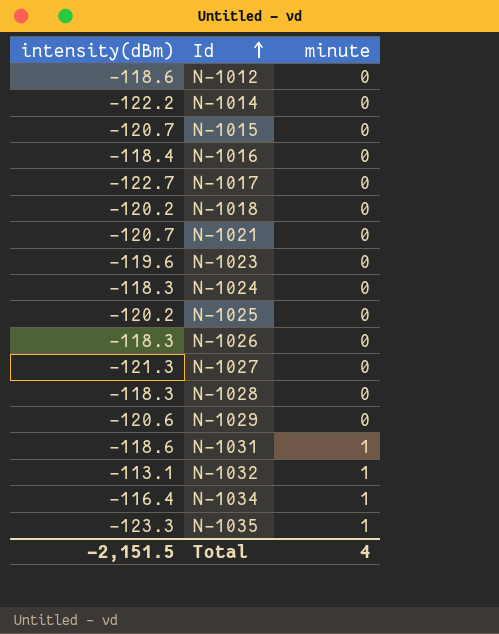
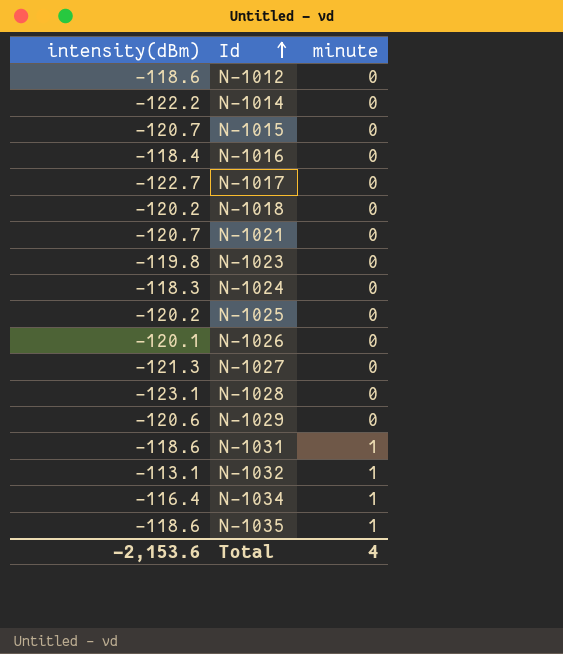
N-1023 | intensity(dBm): -119.6 -> -119.8
N-1026 | intensity(dBm): -118.3 -> -120.1
N-1028 | intensity(dBm): -118.3 -> -123.1
N-1035 | intensity(dBm): -123.3 -> -118.6
Total | intensity(dBm): -2,151.5 -> -2,153.6

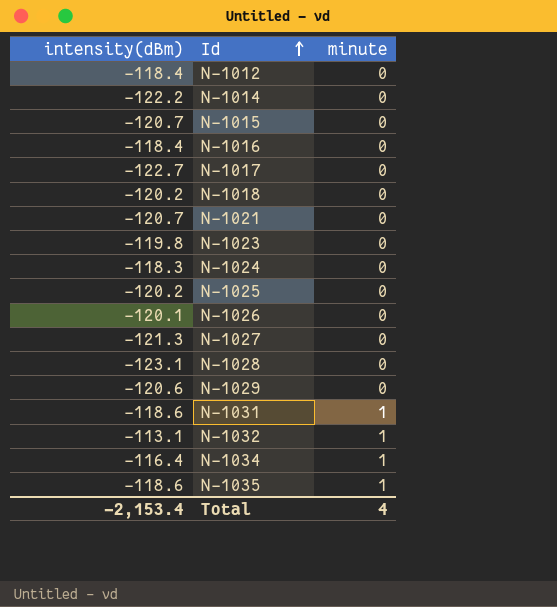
N-1012 | intensity(dBm): -118.6 -> -118.4
Total | intensity(dBm): -2,153.6 -> -2,153.4

